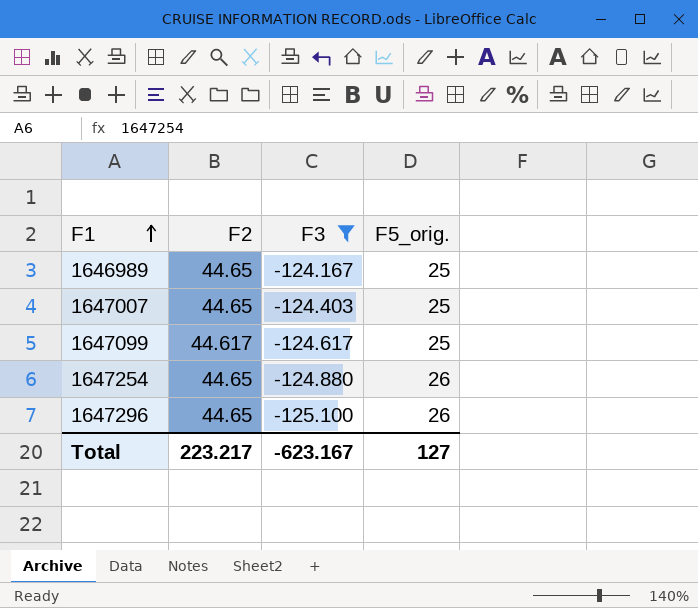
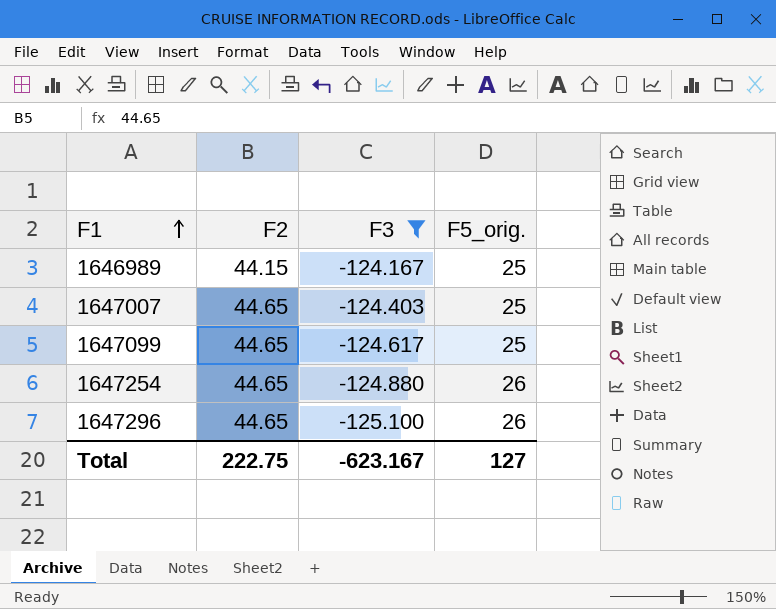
1646989 | F2: 44.65 -> 44.15
1647099 | F2: 44.617 -> 44.65
Total | F2: 223.217 -> 222.75

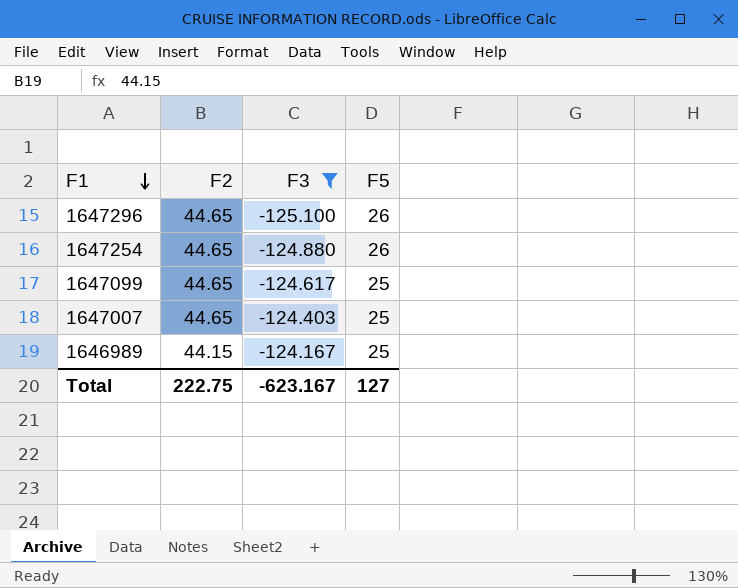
row order: F1 ascending -> F1 descending
column name: F5_orig. -> F5

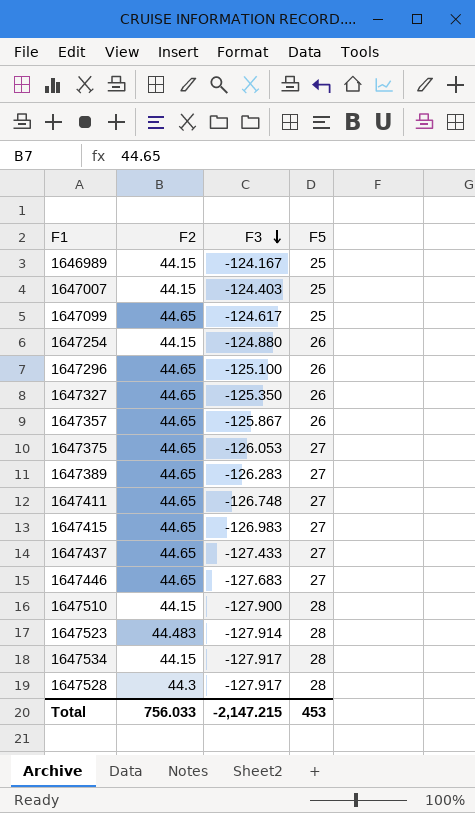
filter: F3 >= -125.100 -> none
row order: F1 descending -> F3 descending
1647007 | F2: 44.65 -> 44.15
1647254 | F2: 44.65 -> 44.15
Total | F2: 222.75 -> 756.033
Total | F3: -623.167 -> -2,147.215
Total | F5: 127 -> 453

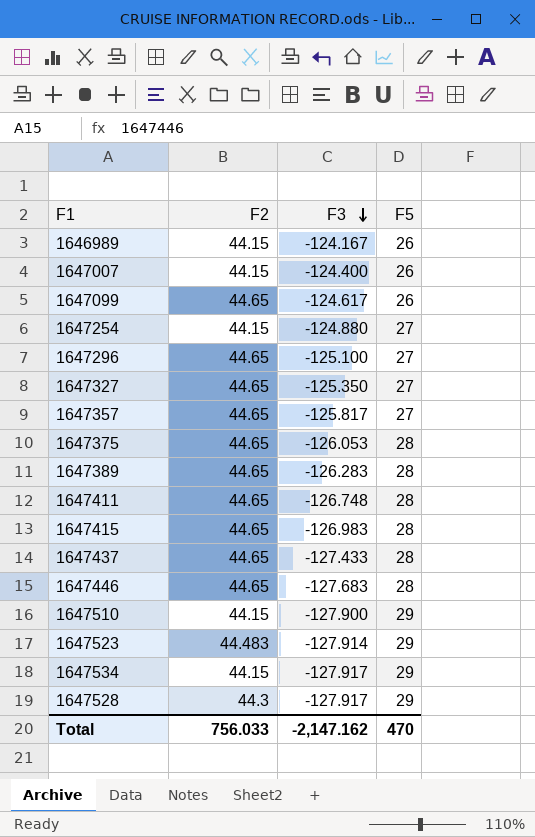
1646989 | F5: 25 -> 26
1647007 | F3: -124.403 -> -124.400
1647007 | F5: 25 -> 26
1647099 | F5: 25 -> 26
1647254 | F5: 26 -> 27
1647296 | F5: 26 -> 27
1647327 | F5: 26 -> 27
1647357 | F3: -125.867 -> -125.817
1647357 | F5: 26 -> 27
1647375 | F5: 27 -> 28
1647389 | F5: 27 -> 28
1647411 | F5: 27 -> 28
1647415 | F5: 27 -> 28
1647437 | F5: 27 -> 28
1647446 | F5: 27 -> 28
1647510 | F5: 28 -> 29
1647523 | F5: 28 -> 29
1647534 | F5: 28 -> 29
1647528 | F5: 28 -> 29
Total | F3: -2,147.215 -> -2,147.162
Total | F5: 453 -> 470

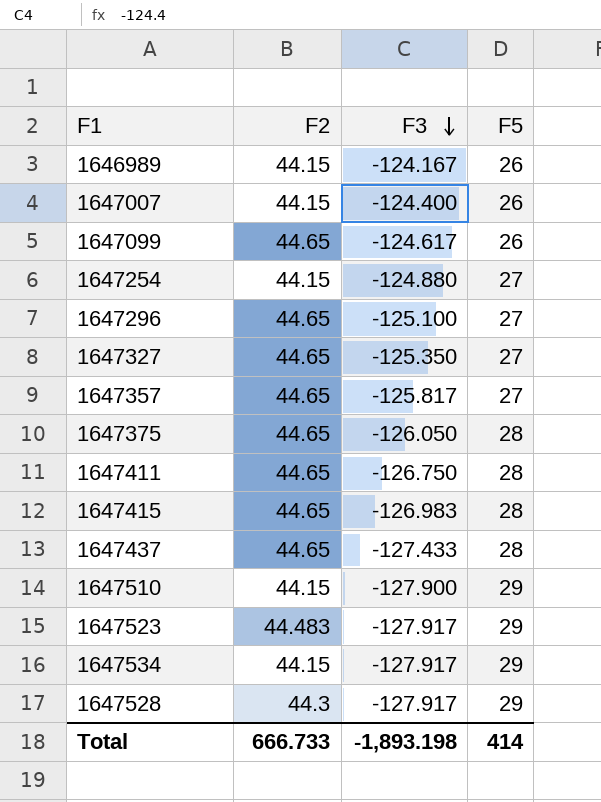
row 1647389: 44.65 | -126.283 | 28 -> none
row 1647446: 44.65 | -127.683 | 28 -> none
1647375 | F3: -126.053 -> -126.050
1647411 | F3: -126.748 -> -126.750
1647523 | F3: -127.914 -> -127.917
Total | F2: 756.033 -> 666.733
Total | F3: -2,147.162 -> -1,893.198
Total | F5: 470 -> 414

